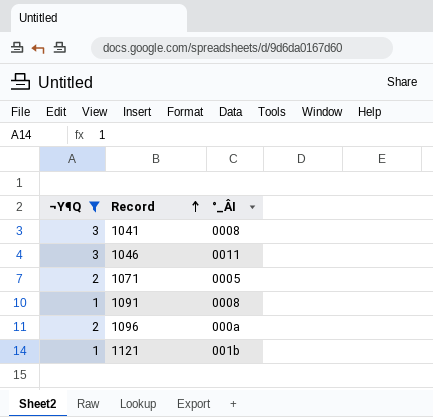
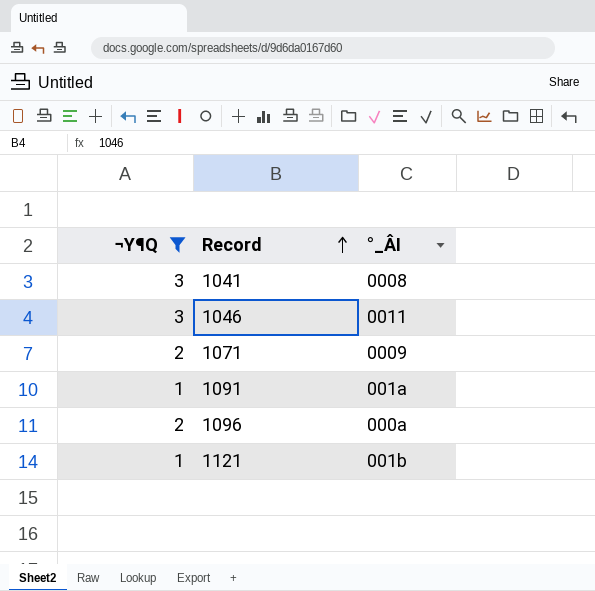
1071 | °_ÂI: 0005 -> 0009
1091 | °_ÂI: 0008 -> 001a

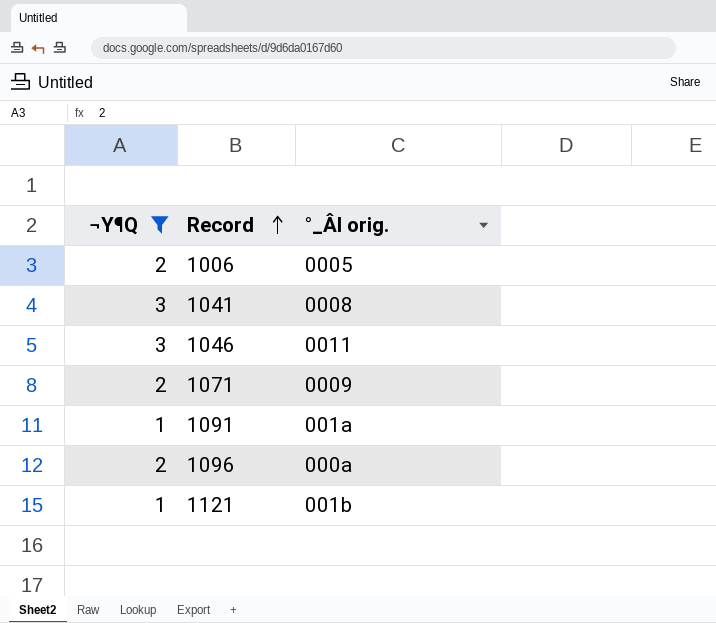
column name: °_ÂI -> °_ÂI orig.
row 1006: none -> 2 | 0005

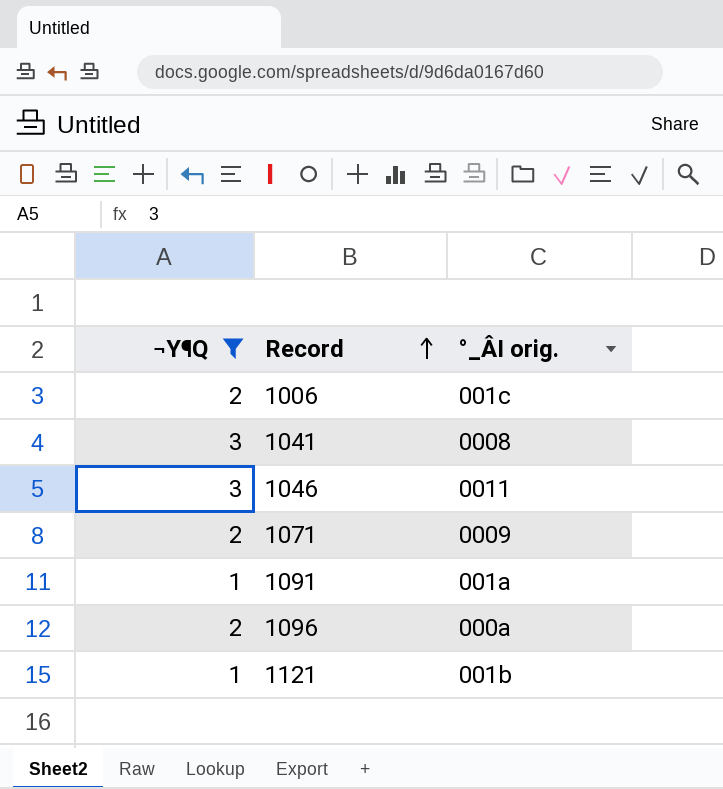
1006 | °_ÂI orig.: 0005 -> 001c

